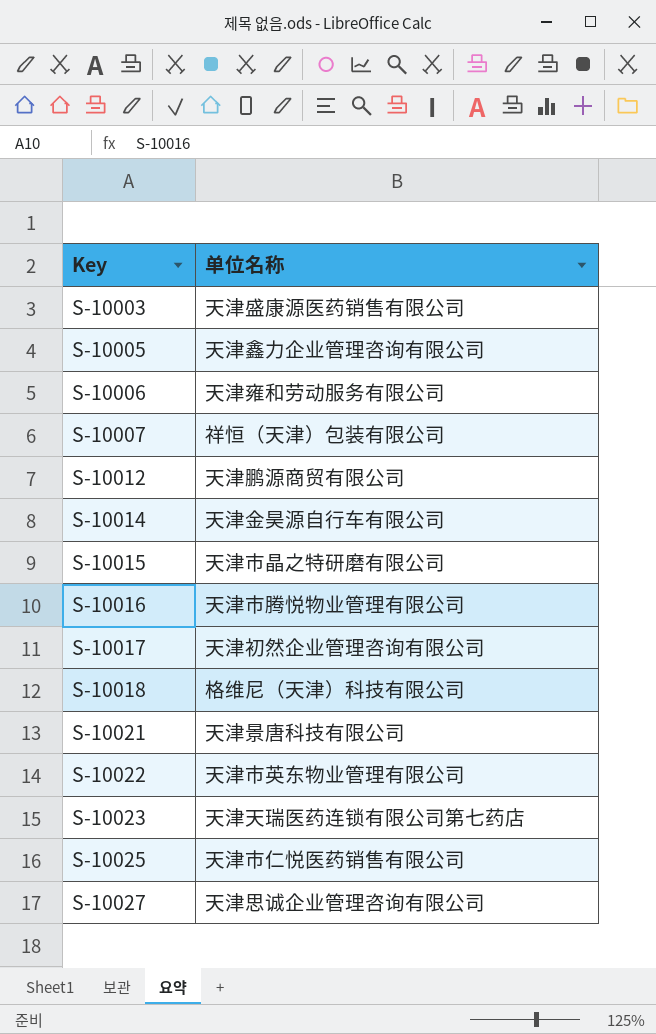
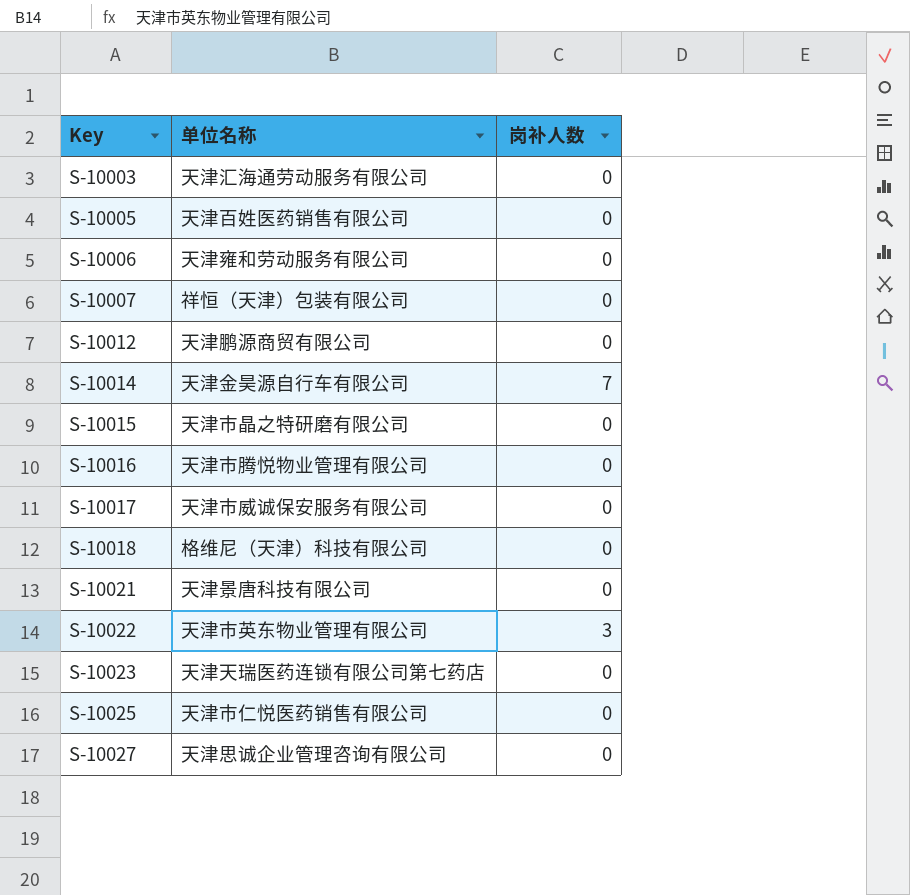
column 岗补人数 | position: none -> 3
S-10003 | 单位名称: 天津盛康源医药销售有限公司 -> 天津汇海通劳动服务有限公司
S-10005 | 单位名称: 天津鑫力企业管理咨询有限公司 -> 天津百姓医药销售有限公司
S-10017 | 单位名称: 天津初然企业管理咨询有限公司 -> 天津市威诚保安服务有限公司

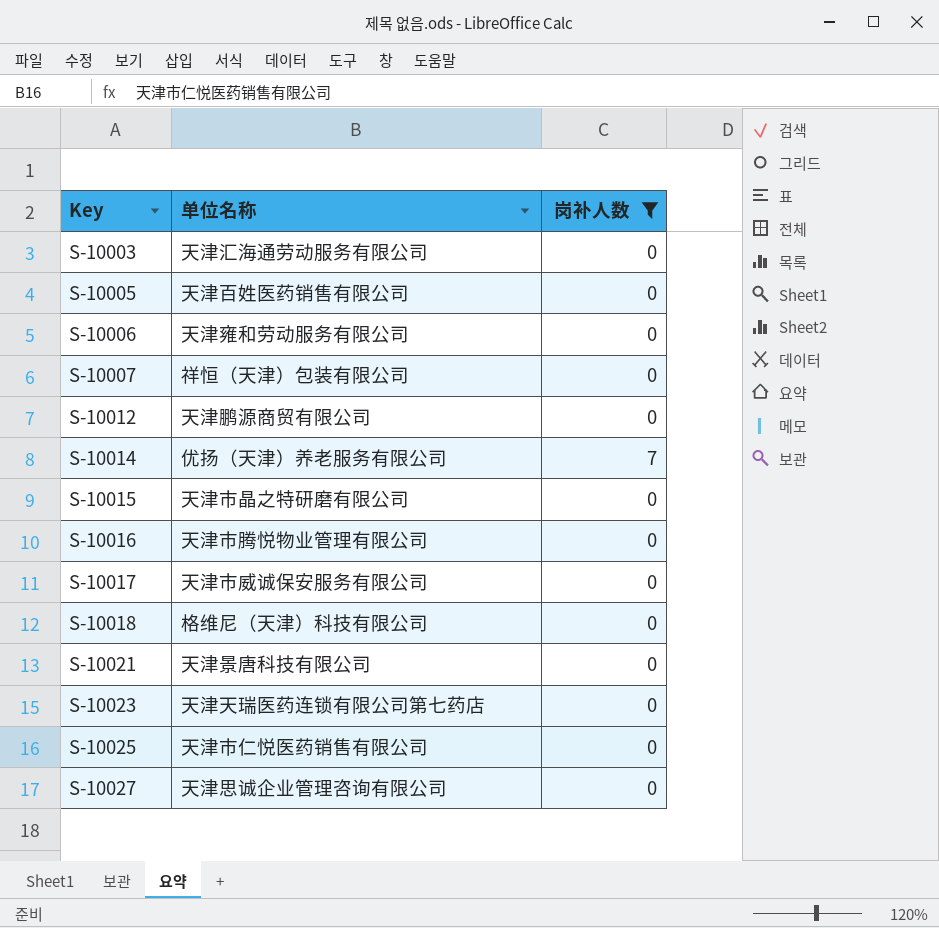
filter: none -> 岗补人数 != 3
S-10014 | 单位名称: 天津金昊源自行车有限公司 -> 优扬（天津）养老服务有限公司

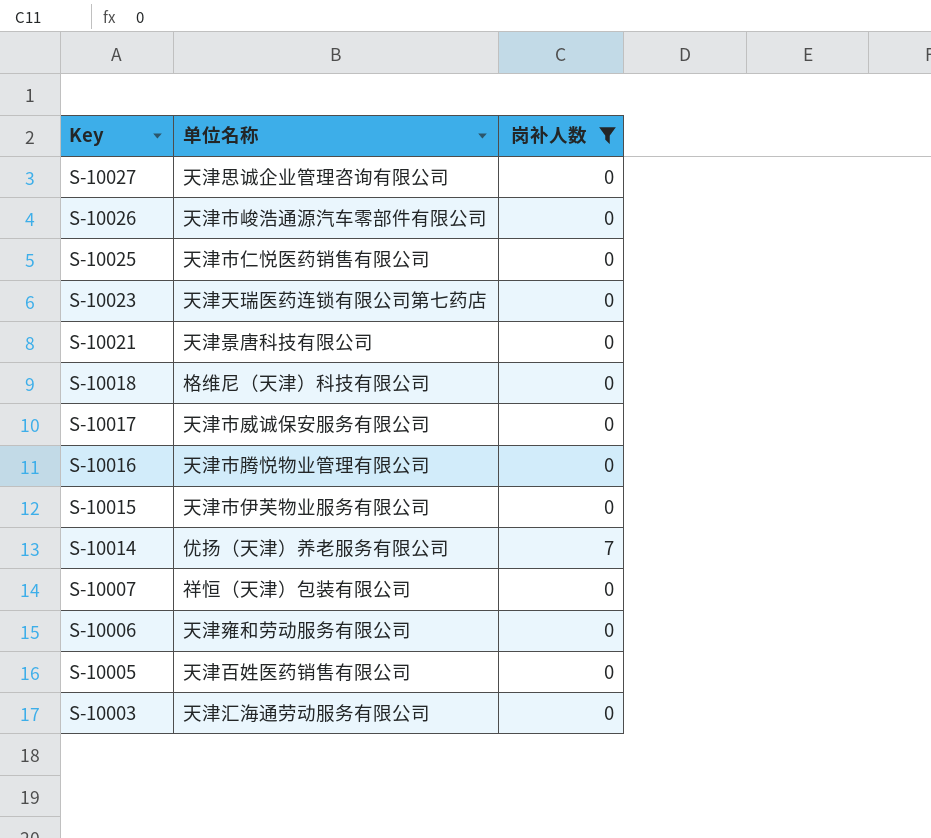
row order: Key ascending -> Key descending
row S-10012: 天津鹏源商贸有限公司 | 0 -> none
row S-10026: none -> 天津市峻浩通源汽车零部件有限公司 | 0
S-10015 | 单位名称: 天津市晶之特研磨有限公司 -> 天津市伊芙物业服务有限公司

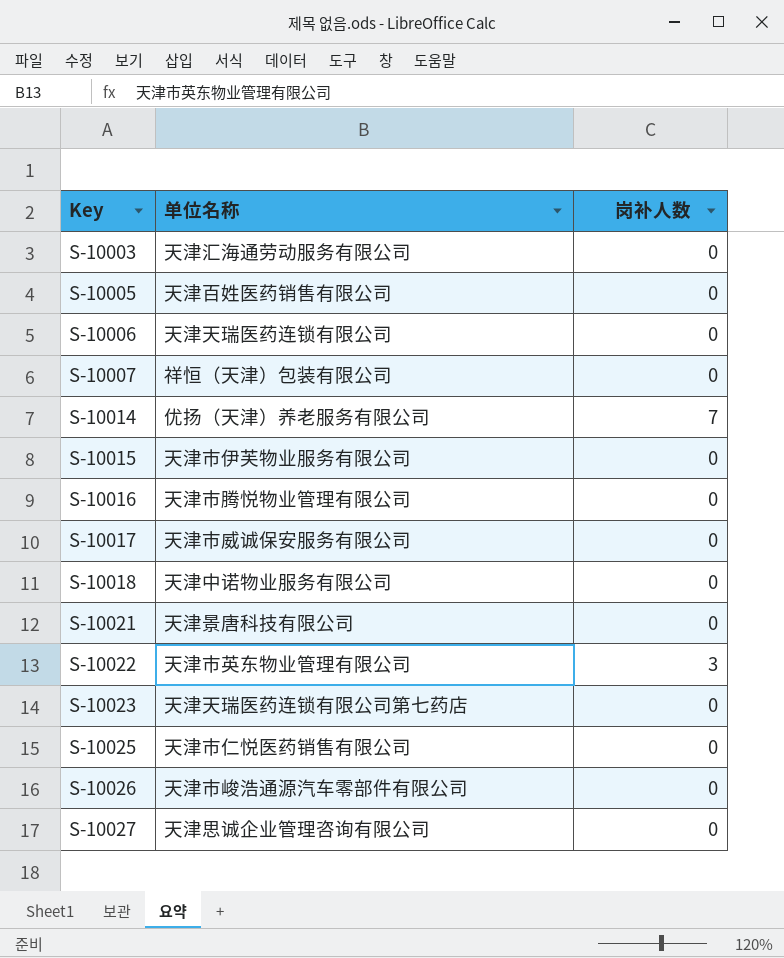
filter: 岗补人数 != 3 -> none
row order: Key descending -> Key ascending
S-10006 | 单位名称: 天津雍和劳动服务有限公司 -> 天津天瑞医药连锁有限公司
S-10018 | 单位名称: 格维尼（天津）科技有限公司 -> 天津中诺物业服务有限公司

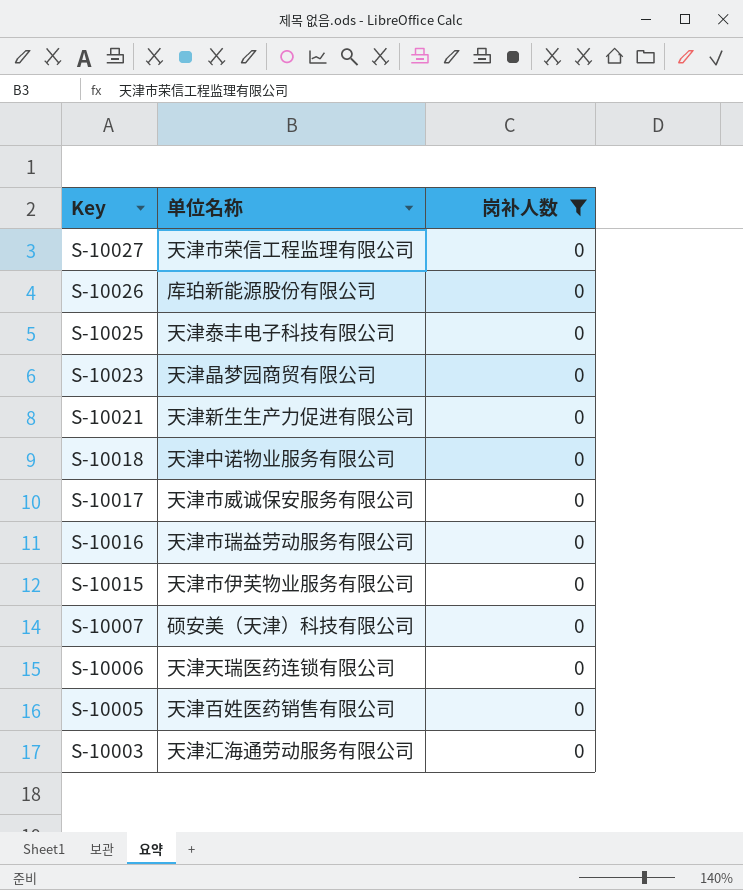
filter: none -> 岗补人数 = 0
row order: Key ascending -> Key descending
S-10027 | 单位名称: 天津思诚企业管理咨询有限公司 -> 天津市荣信工程监理有限公司
S-10026 | 单位名称: 天津市峻浩通源汽车零部件有限公司 -> 库珀新能源股份有限公司
S-10025 | 单位名称: 天津市仁悦医药销售有限公司 -> 天津泰丰电子科技有限公司
S-10023 | 单位名称: 天津天瑞医药连锁有限公司第七药店 -> 天津晶梦园商贸有限公司
S-10021 | 单位名称: 天津景唐科技有限公司 -> 天津新生生产力促进有限公司
S-10016 | 单位名称: 天津市腾悦物业管理有限公司 -> 天津市瑞益劳动服务有限公司
S-10007 | 单位名称: 祥恒（天津）包装有限公司 -> 硕安美（天津）科技有限公司

